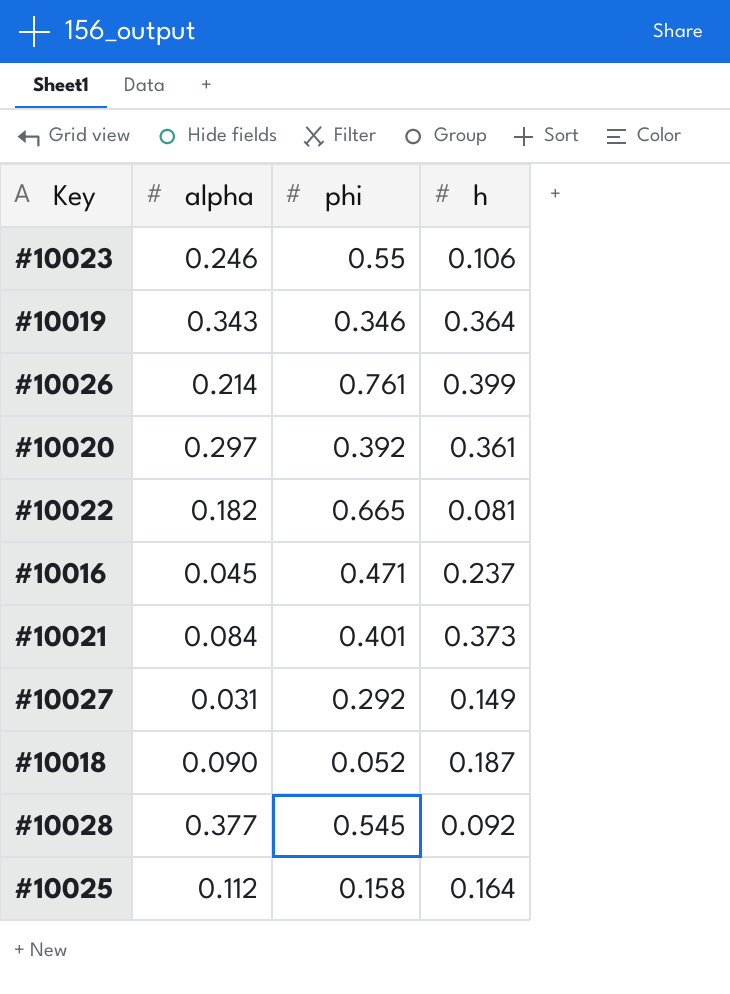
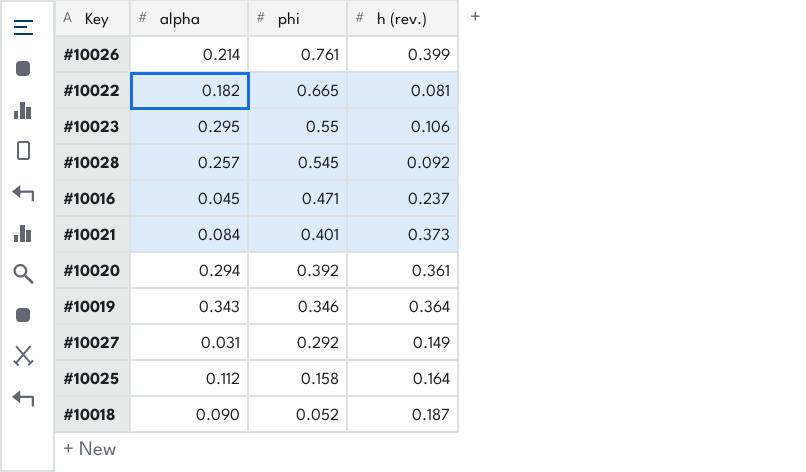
row order: none -> phi descending
column name: h -> h (rev.)
#10023 | alpha: 0.246 -> 0.295
#10028 | alpha: 0.377 -> 0.257
#10020 | alpha: 0.297 -> 0.294

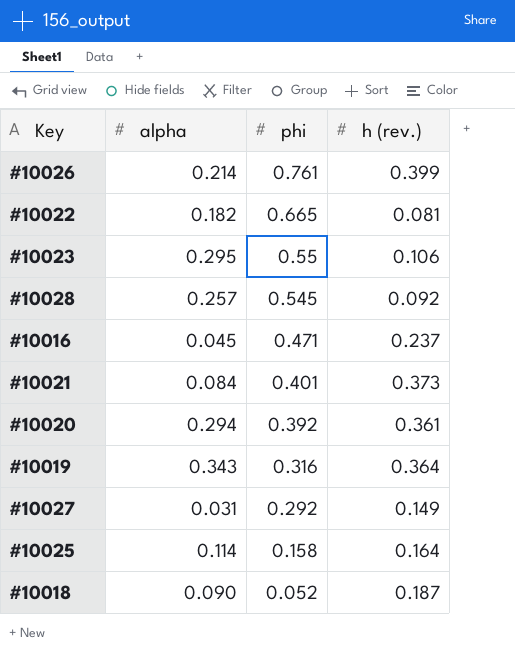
#10019 | phi: 0.346 -> 0.316
#10025 | alpha: 0.112 -> 0.114

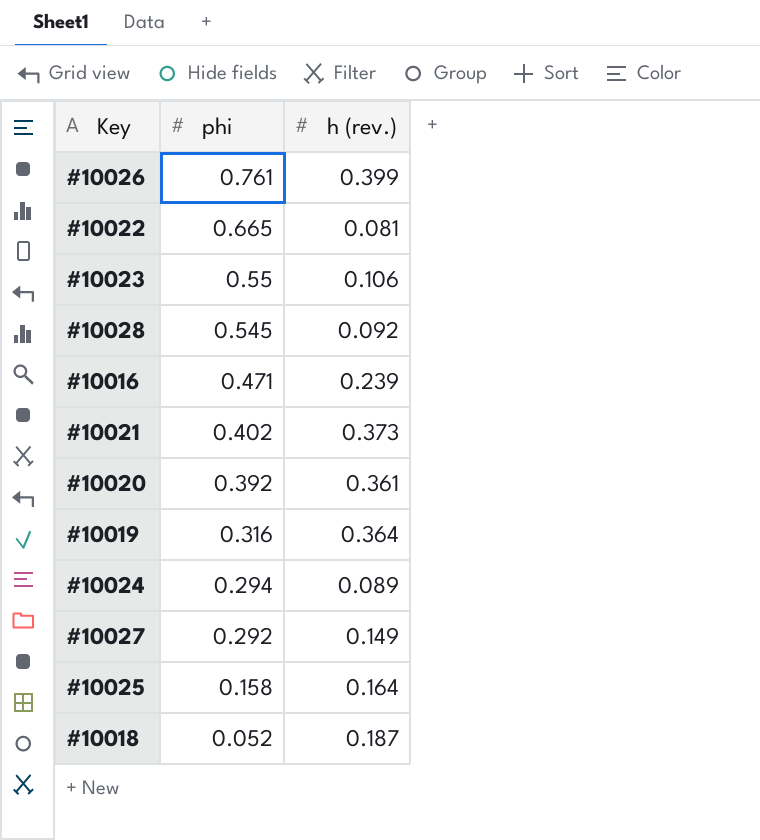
column alpha | position: 2 -> none
#10016 | h (rev.): 0.237 -> 0.239
#10021 | phi: 0.401 -> 0.402
row #10024: none -> 0.294 | 0.089

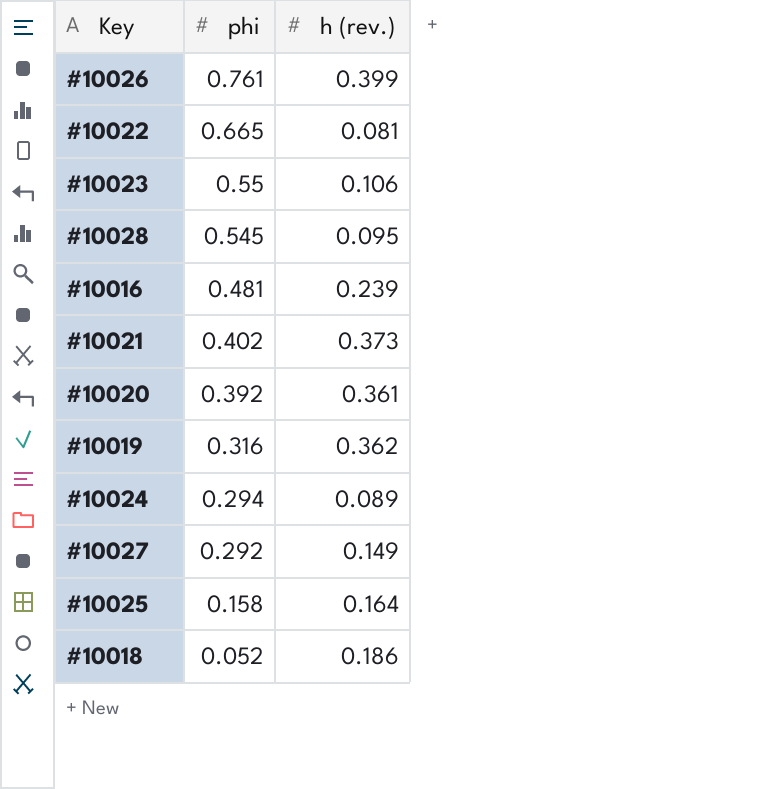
#10028 | h (rev.): 0.092 -> 0.095
#10016 | phi: 0.471 -> 0.481
#10019 | h (rev.): 0.364 -> 0.362
#10018 | h (rev.): 0.187 -> 0.186

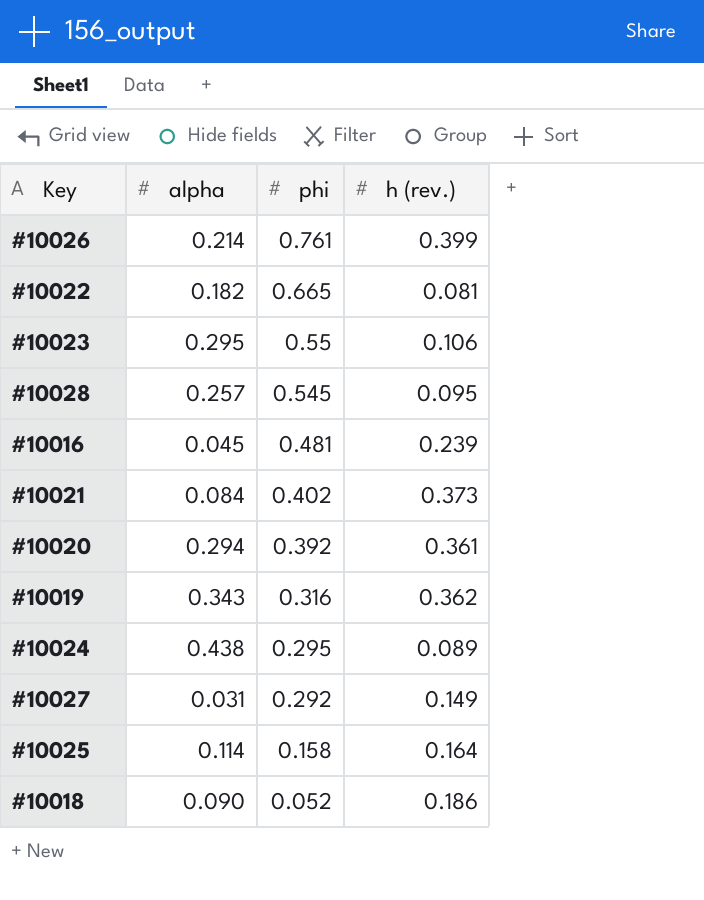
column alpha | position: none -> 2
#10024 | phi: 0.294 -> 0.295

